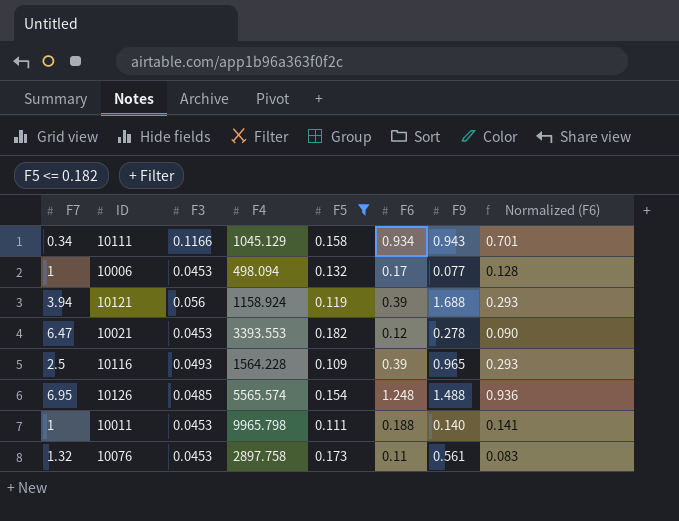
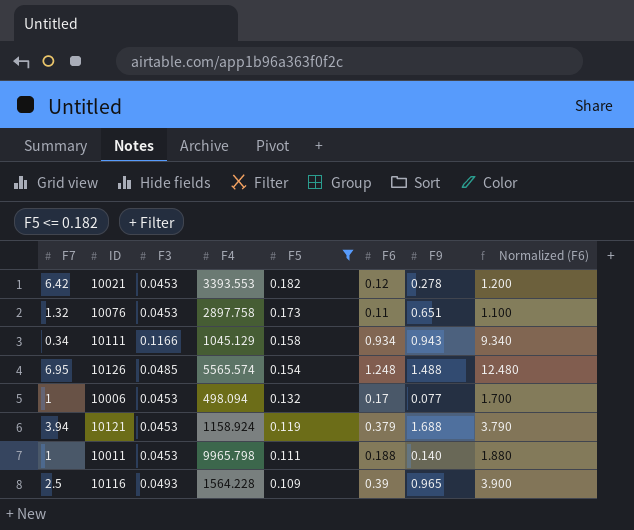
row order: none -> F5 descending
column Normalized (F6) | formula: [F6] * 0.75 -> [F6] * 10
10021 | F7: 6.47 -> 6.42
10076 | F9: 0.561 -> 0.651
10121 | F3: 0.056 -> 0.0453
10121 | F6: 0.39 -> 0.379

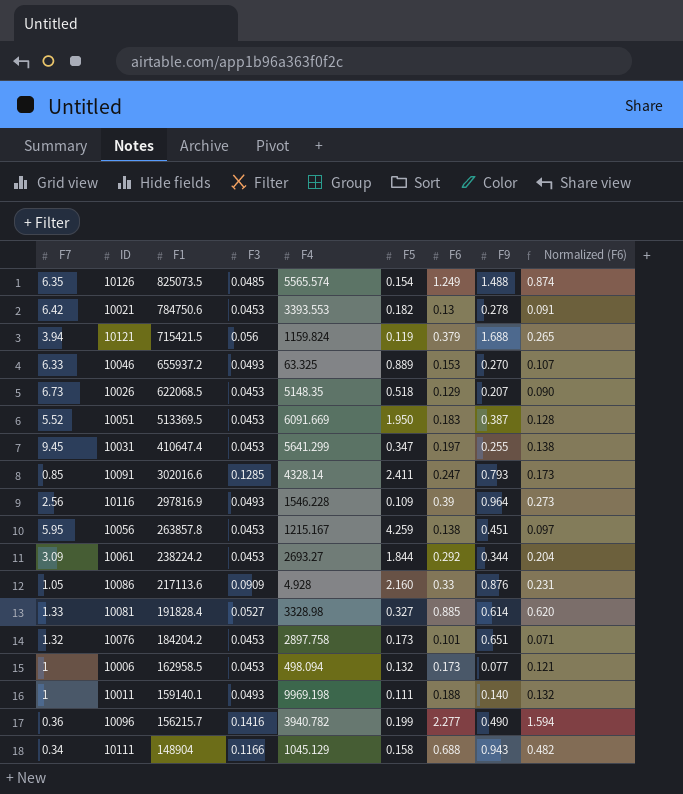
filter: F5 <= 0.182 -> none
row order: F5 descending -> F1 descending
column F1 | position: none -> 3
column Normalized (F6) | formula: [F6] * 10 -> [F6] * 0.7
10126 | F7: 6.95 -> 6.35
10126 | F6: 1.248 -> 1.249
10021 | F6: 0.12 -> 0.13
10121 | F3: 0.0453 -> 0.056
10121 | F4: 1158.924 -> 1159.824
10116 | F7: 2.5 -> 2.56
10116 | F4: 1564.228 -> 1546.228
10116 | F9: 0.965 -> 0.964
10076 | F6: 0.11 -> 0.101
10006 | F6: 0.17 -> 0.173
10011 | F3: 0.0453 -> 0.0493
10011 | F4: 9965.798 -> 9969.198
10111 | F6: 0.934 -> 0.688

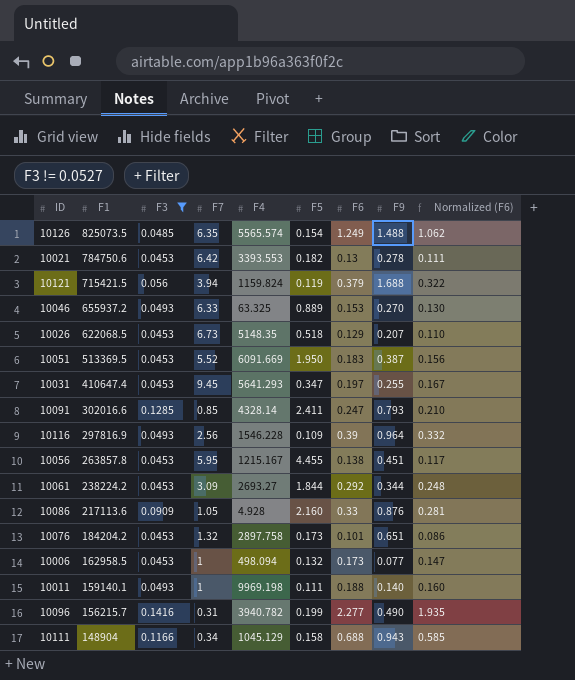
filter: none -> F3 != 0.0527
column F7 | position: 1 -> 4
column Normalized (F6) | formula: [F6] * 0.7 -> [F6] * 0.85
10031 | F4: 5641.299 -> 5641.293
10056 | F5: 4.259 -> 4.455
10096 | F7: 0.36 -> 0.31

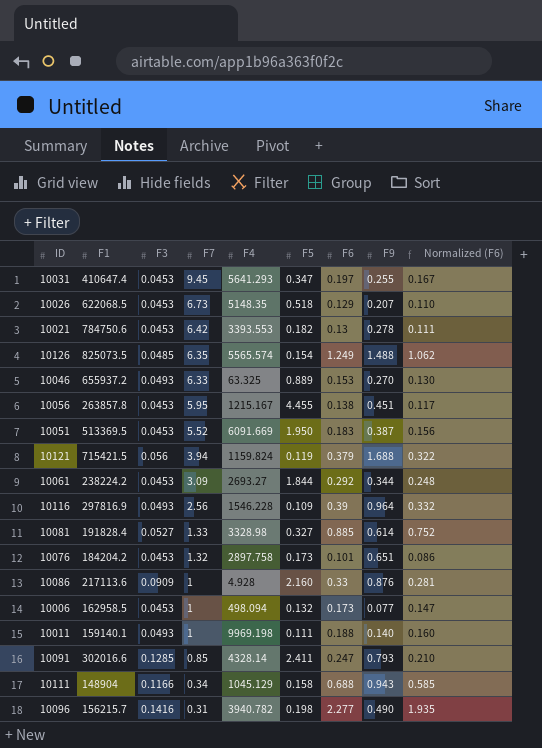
filter: F3 != 0.0527 -> none
row order: F1 descending -> F7 descending
10086 | F7: 1.05 -> 1
10096 | F5: 0.199 -> 0.198

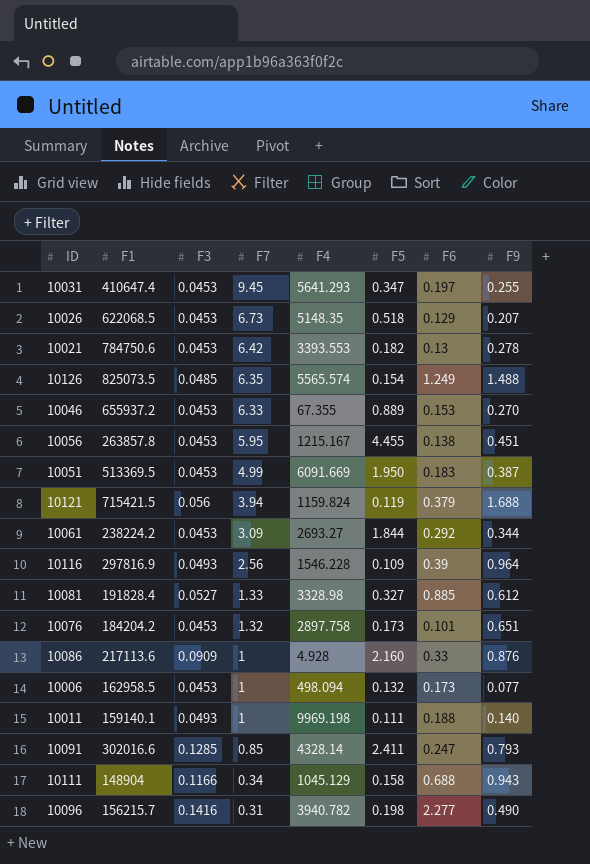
column Normalized (F6) | formula: [F6] * 0.85 -> none
10046 | F3: 0.0493 -> 0.0453
10046 | F4: 63.325 -> 67.355
10051 | F7: 5.52 -> 4.99
10081 | F9: 0.614 -> 0.612

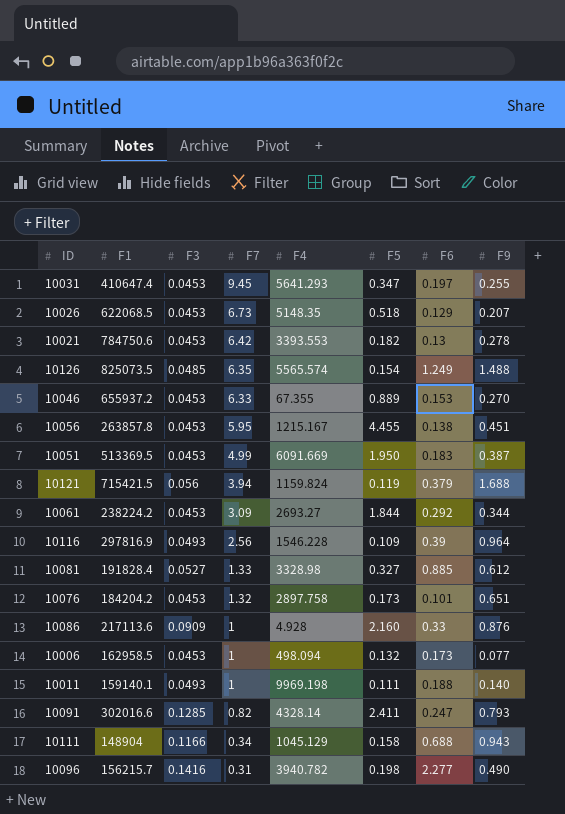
10091 | F7: 0.85 -> 0.82

